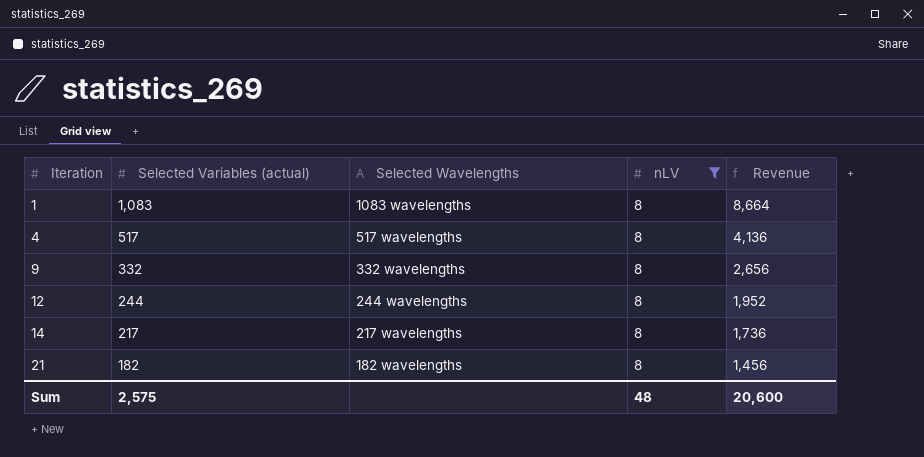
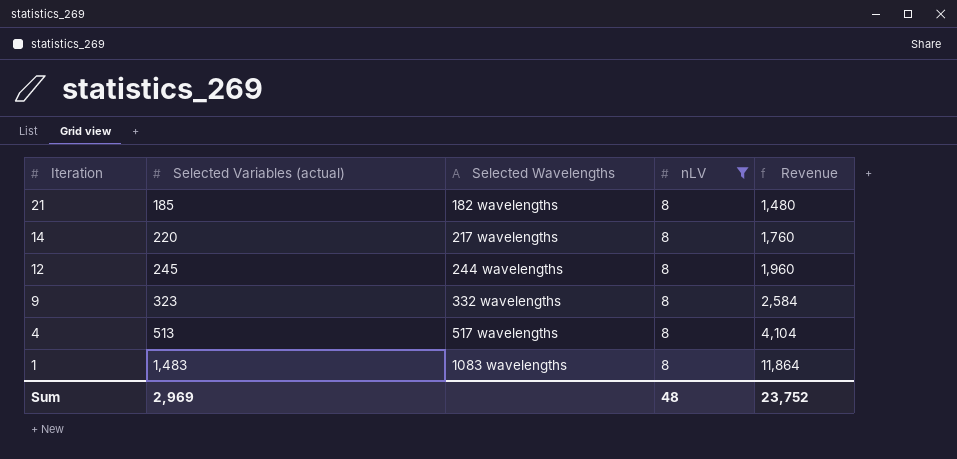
row order: Iteration ascending -> Iteration descending
21 | Selected Variables (actual): 182 -> 185
21 | Revenue: 1,456 -> 1,480
14 | Selected Variables (actual): 217 -> 220
14 | Revenue: 1,736 -> 1,760
12 | Selected Variables (actual): 244 -> 245
12 | Revenue: 1,952 -> 1,960
9 | Selected Variables (actual): 332 -> 323
9 | Revenue: 2,656 -> 2,584
4 | Selected Variables (actual): 517 -> 513
4 | Revenue: 4,136 -> 4,104
1 | Selected Variables (actual): 1,083 -> 1,483
1 | Revenue: 8,664 -> 11,864
Sum | Selected Variables (actual): 2,575 -> 2,969
Sum | Revenue: 20,600 -> 23,752

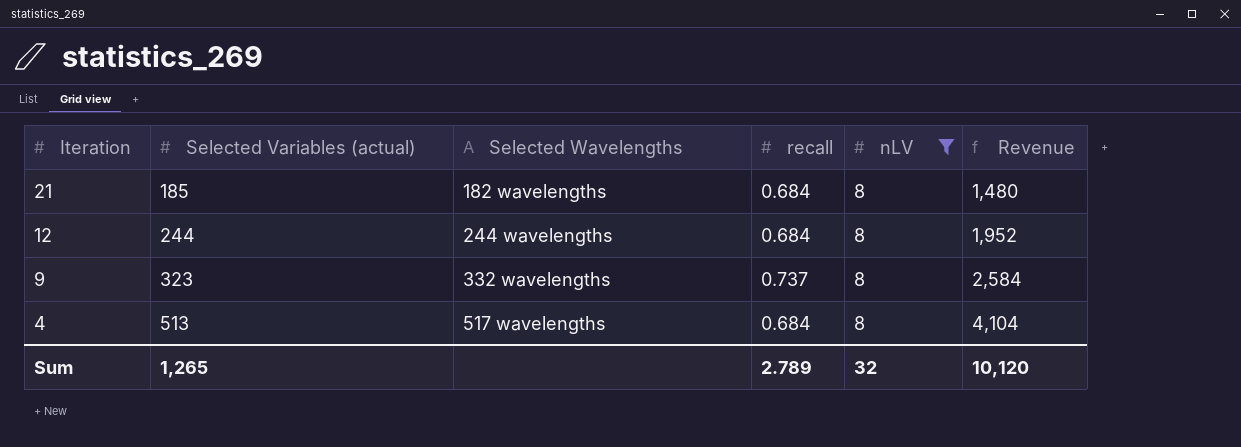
column recall | position: none -> 4
row 14: 220 | 217 wavelengths | 8 | 1,760 -> none
row 1: 1,483 | 1083 wavelengths | 8 | 11,864 -> none
12 | Selected Variables (actual): 245 -> 244
12 | Revenue: 1,960 -> 1,952
Sum | Selected Variables (actual): 2,969 -> 1,265
Sum | nLV: 48 -> 32
Sum | Revenue: 23,752 -> 10,120

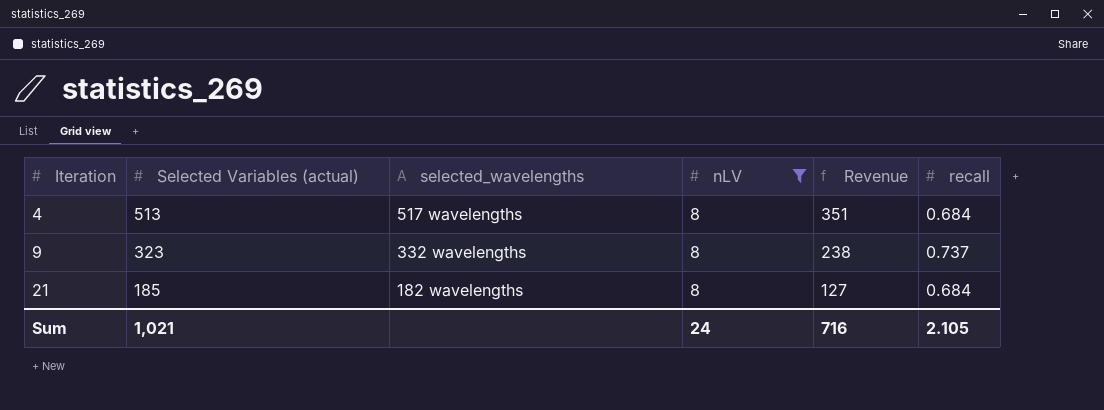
row order: Iteration descending -> Iteration ascending
column name: Selected Wavelengths -> selected_wavelengths
column Revenue | formula: [Selected Variables (actual)] * [nLV] -> [Selected Variables (actual)] * [recall]
column recall | position: 4 -> 6
row 12: 244 | 244 wavelengths | 0.684 | 8 | 1,952 -> none
Sum | Selected Variables (actual): 1,265 -> 1,021
Sum | nLV: 32 -> 24
Sum | Revenue: 10,120 -> 716
Sum | recall: 2.789 -> 2.105

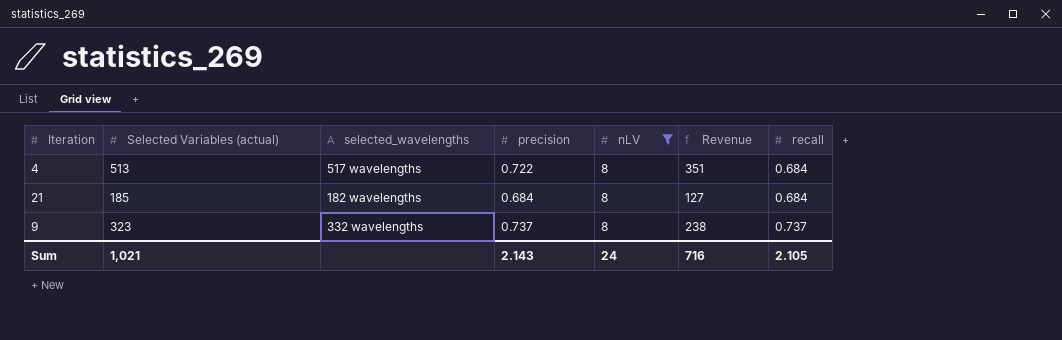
row order: Iteration ascending -> recall ascending
column precision | position: none -> 4

